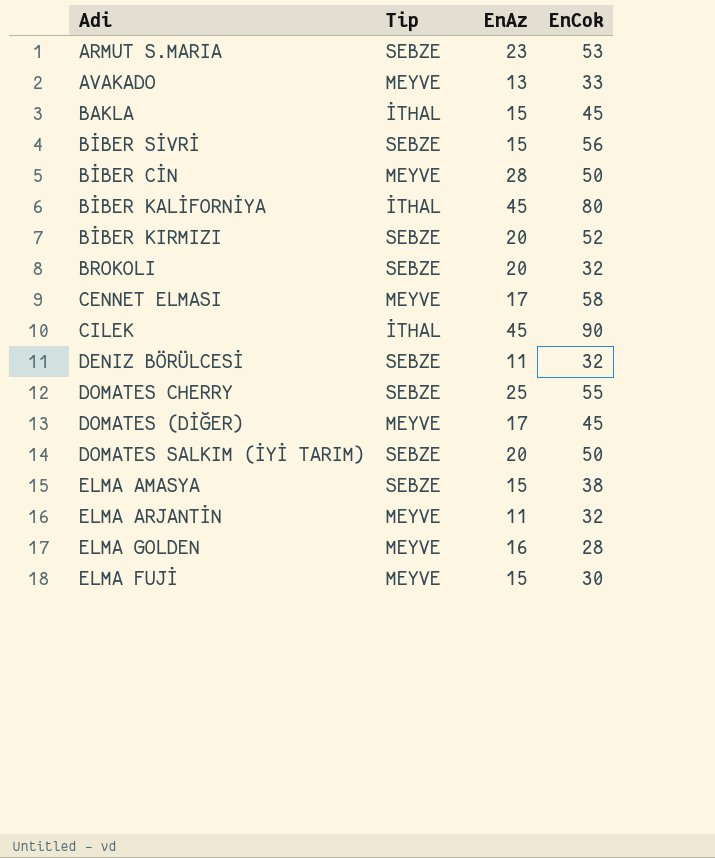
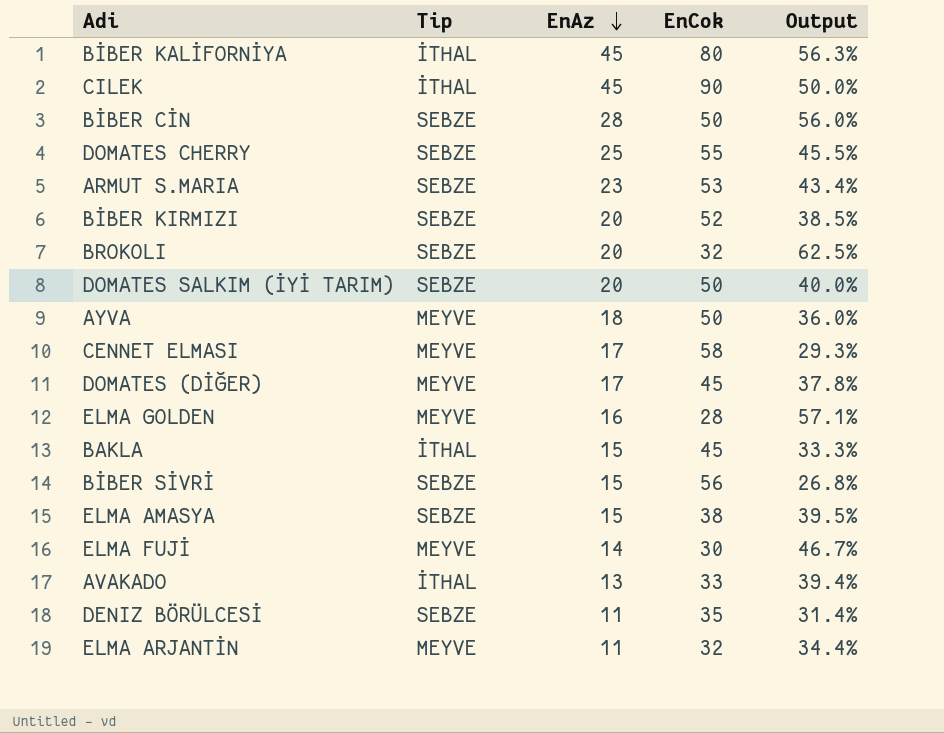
row order: none -> EnAz descending
column Output | formula: none -> [EnAz] / [EnCok]
BİBER CİN | Tip: MEYVE -> SEBZE
row AYVA: none -> MEYVE | 18 | 50 | 36.0%
ELMA FUJİ | EnAz: 15 -> 14
AVAKADO | Tip: MEYVE -> İTHAL
DENIZ BÖRÜLCESİ | EnCok: 32 -> 35

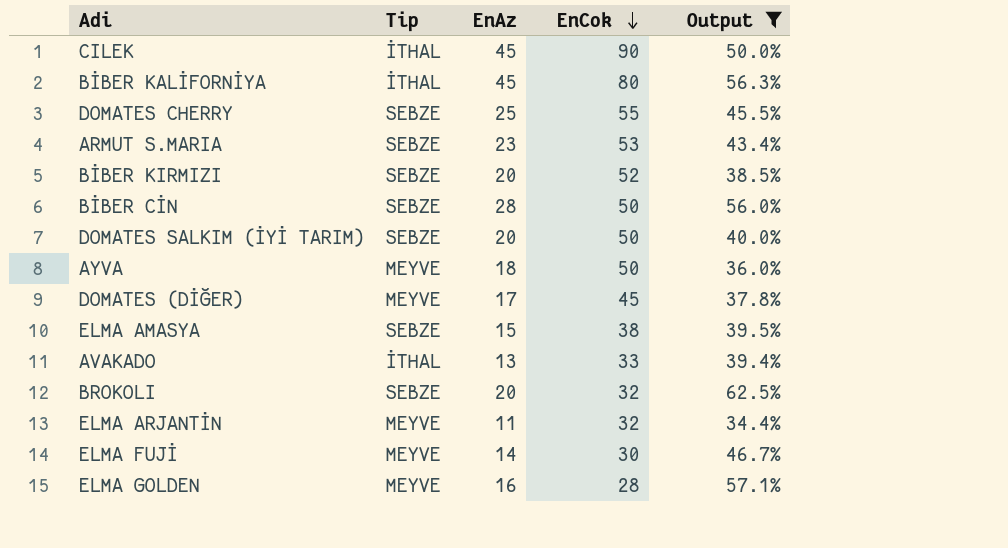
filter: none -> Output >= 34.4%
row order: EnAz descending -> EnCok descending

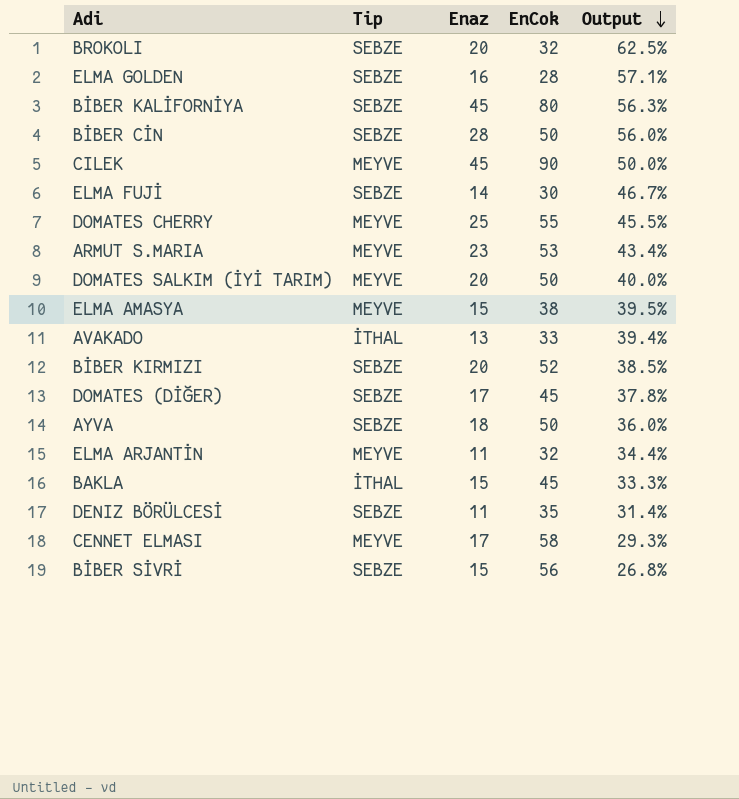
filter: Output >= 34.4% -> none
row order: EnCok descending -> Output descending
column name: EnAz -> Enaz
ELMA GOLDEN | Tip: MEYVE -> SEBZE
BİBER KALİFORNİYA | Tip: İTHAL -> SEBZE
CILEK | Tip: İTHAL -> MEYVE
ELMA FUJİ | Tip: MEYVE -> SEBZE
DOMATES CHERRY | Tip: SEBZE -> MEYVE
ARMUT S.MARIA | Tip: SEBZE -> MEYVE
DOMATES SALKIM (İYİ TARIM) | Tip: SEBZE -> MEYVE
ELMA AMASYA | Tip: SEBZE -> MEYVE
DOMATES (DİĞER) | Tip: MEYVE -> SEBZE
AYVA | Tip: MEYVE -> SEBZE

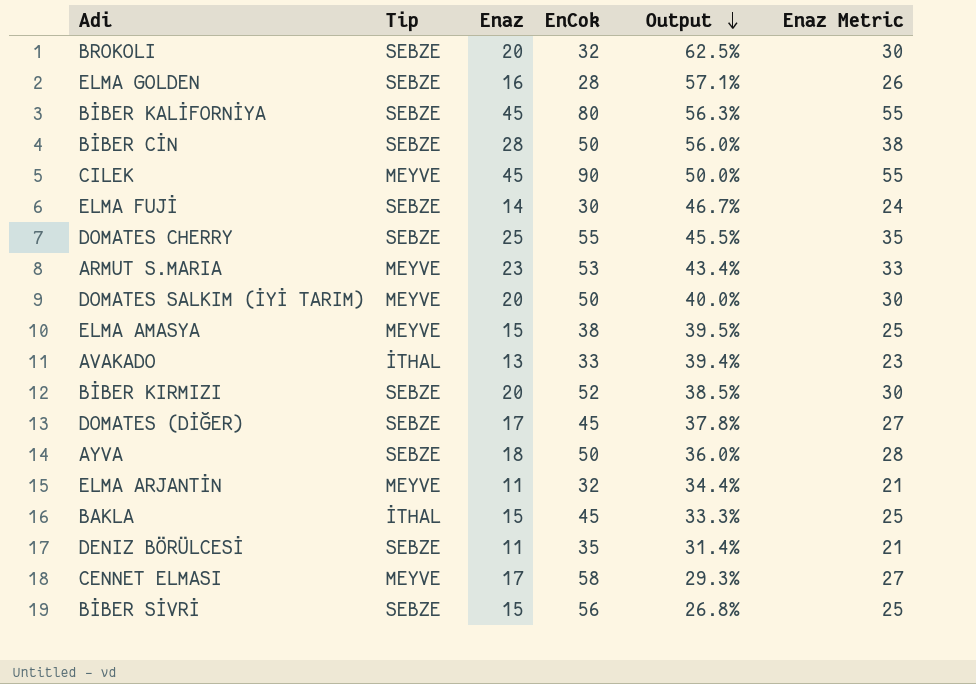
column Enaz Metric | formula: none -> [Enaz] + 10
DOMATES CHERRY | Tip: MEYVE -> SEBZE

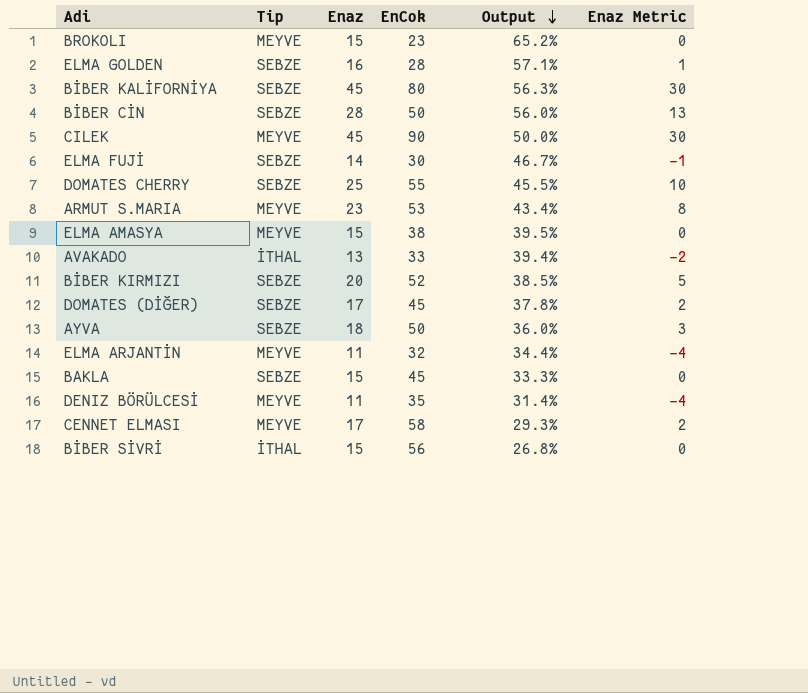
column Enaz Metric | formula: [Enaz] + 10 -> [Enaz] - 15
row DOMATES SALKIM (İYİ TARIM): MEYVE | 20 | 50 | 40.0% | 30 -> none
BROKOLI | Tip: SEBZE -> MEYVE
BROKOLI | Enaz: 20 -> 15
BROKOLI | EnCok: 32 -> 23
BROKOLI | Output: 62.5% -> 65.2%
BAKLA | Tip: İTHAL -> SEBZE
DENIZ BÖRÜLCESİ | Tip: SEBZE -> MEYVE
BİBER SİVRİ | Tip: SEBZE -> İTHAL

